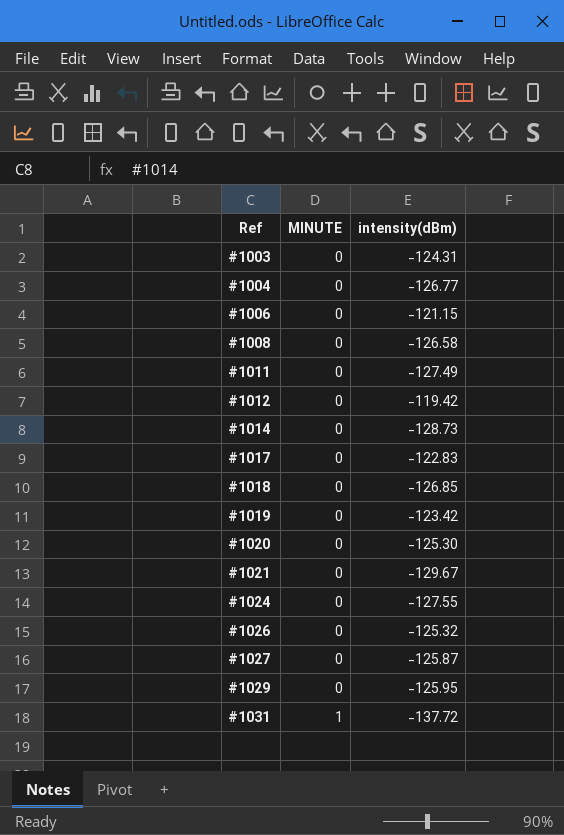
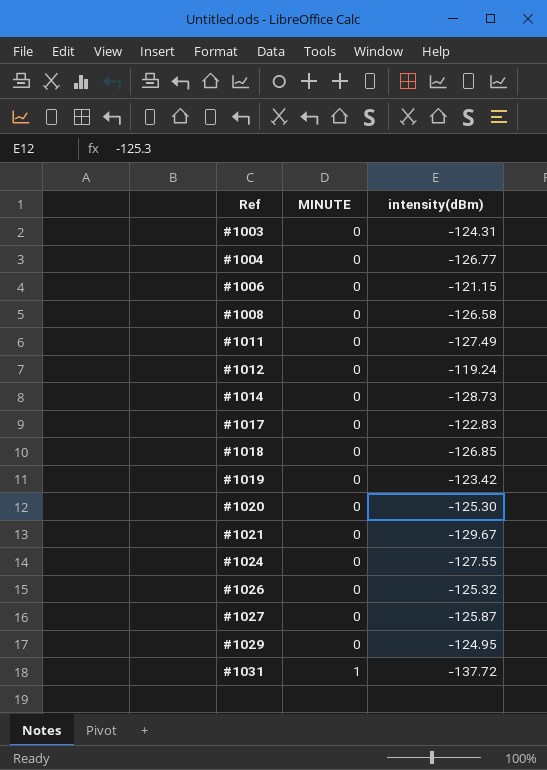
#1012 | intensity(dBm): -119.42 -> -119.24
#1029 | intensity(dBm): -125.95 -> -124.95

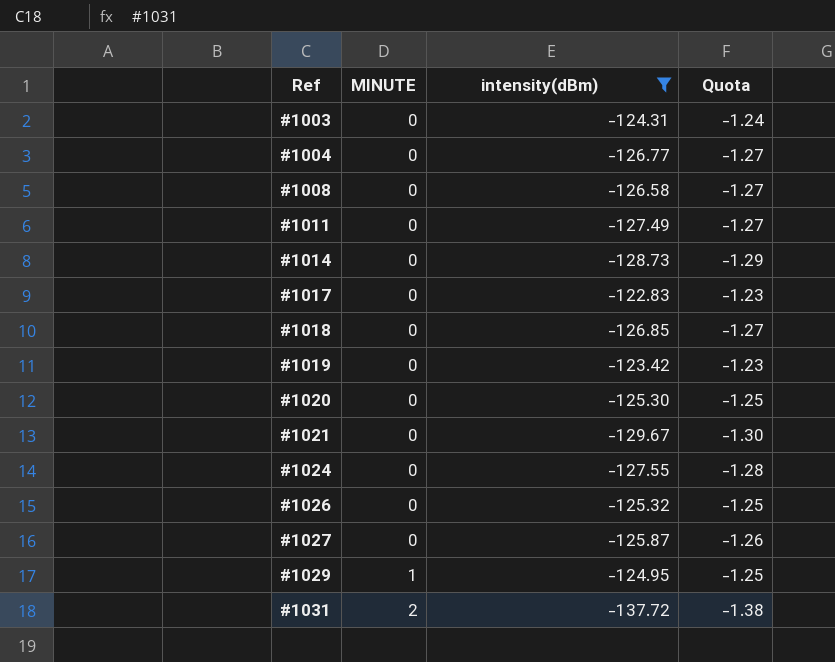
filter: none -> intensity(dBm) <= -122.83
column Quota | formula: none -> [intensity(dBm)] * 0.01
#1029 | MINUTE: 0 -> 1
#1031 | MINUTE: 1 -> 2

